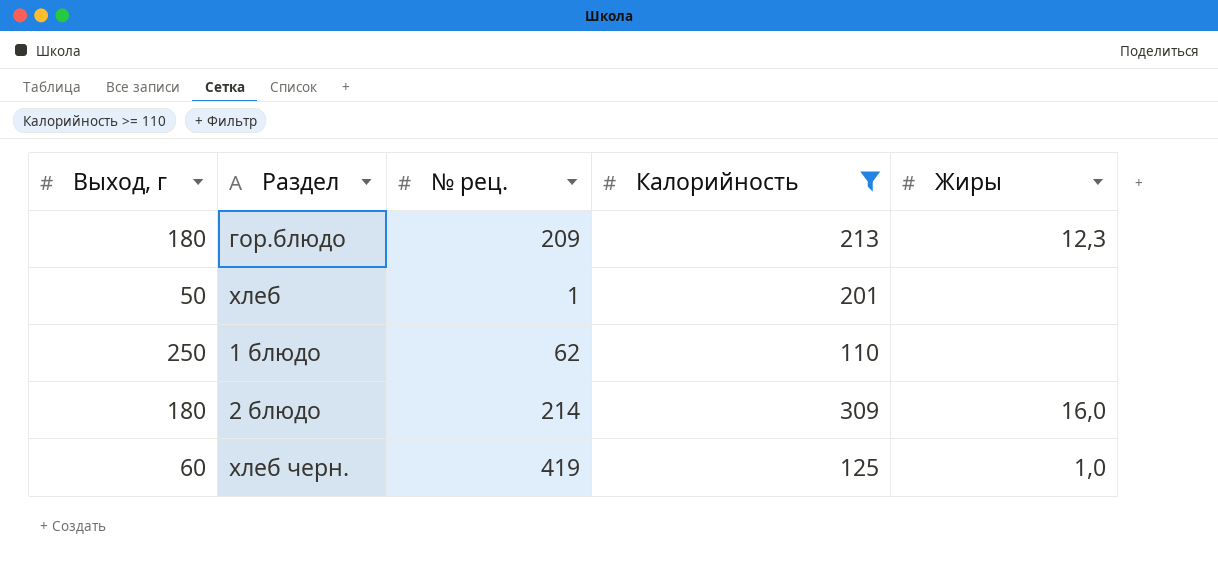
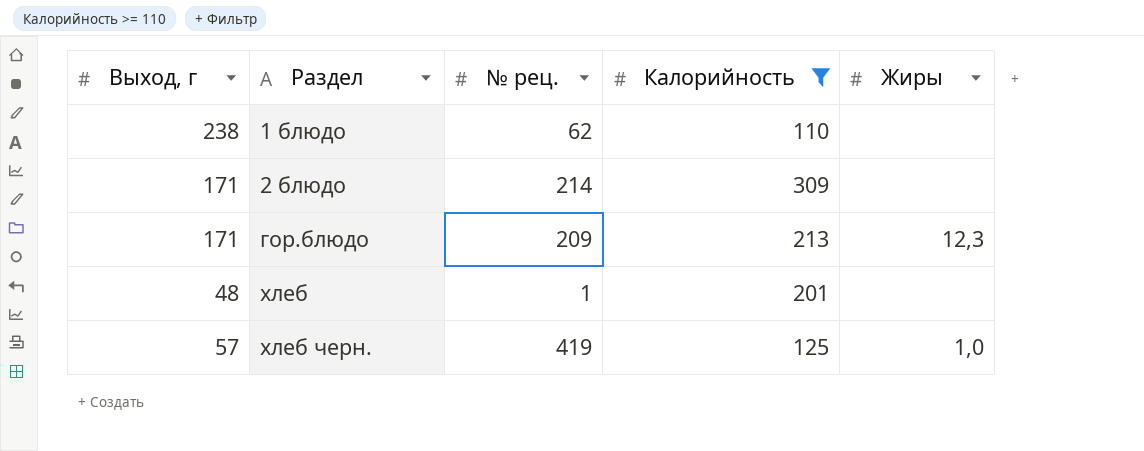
row order: none -> Раздел ascending
1 блюдо | Выход, г: 250 -> 238
2 блюдо | Выход, г: 180 -> 171
2 блюдо | Жиры: 16,0 -> none
гор.блюдо | Выход, г: 180 -> 171
хлеб | Выход, г: 50 -> 48
хлеб черн. | Выход, г: 60 -> 57

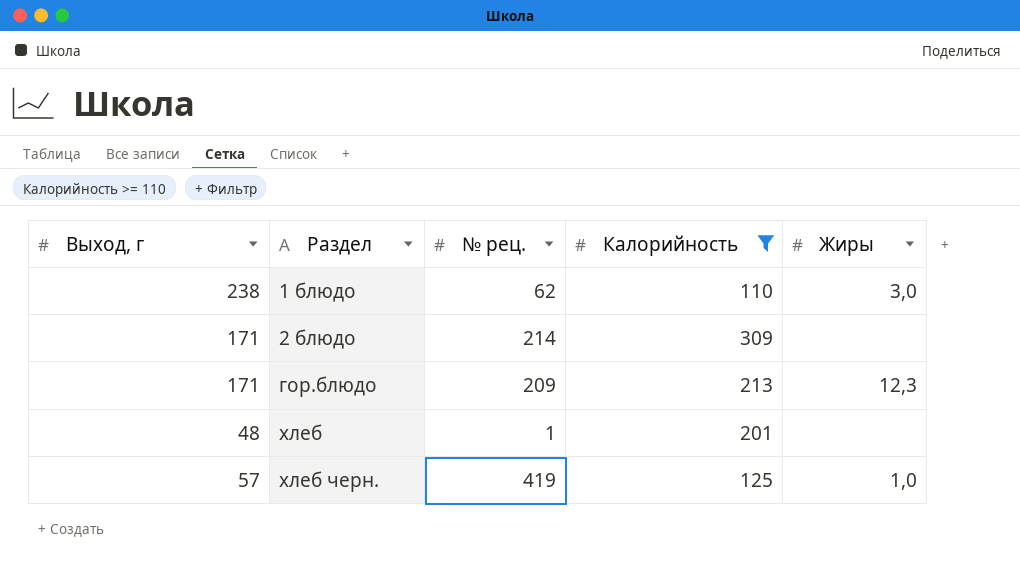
1 блюдо | Жиры: none -> 3,0

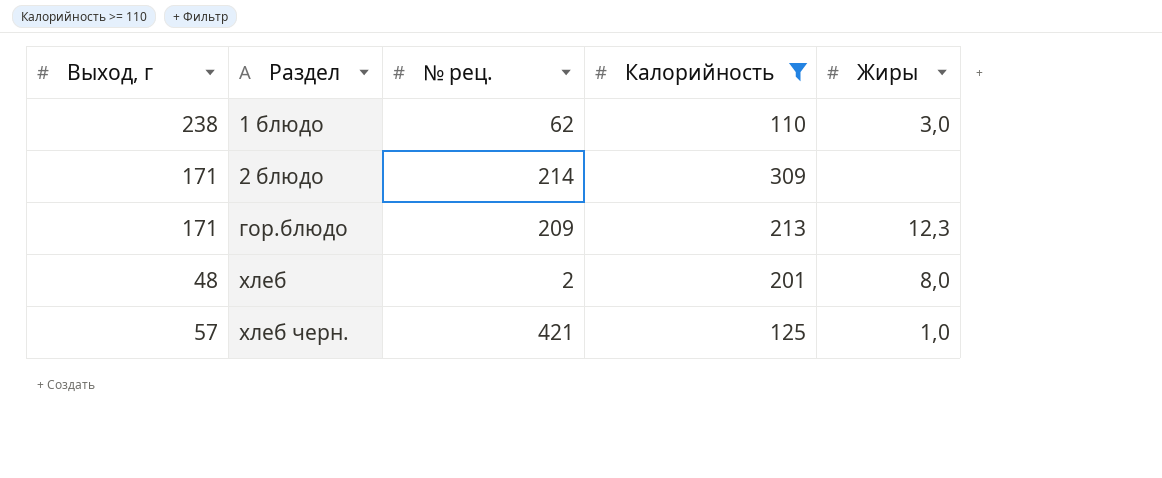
хлеб | № рец.: 1 -> 2
хлеб | Жиры: none -> 8,0
хлеб черн. | № рец.: 419 -> 421

